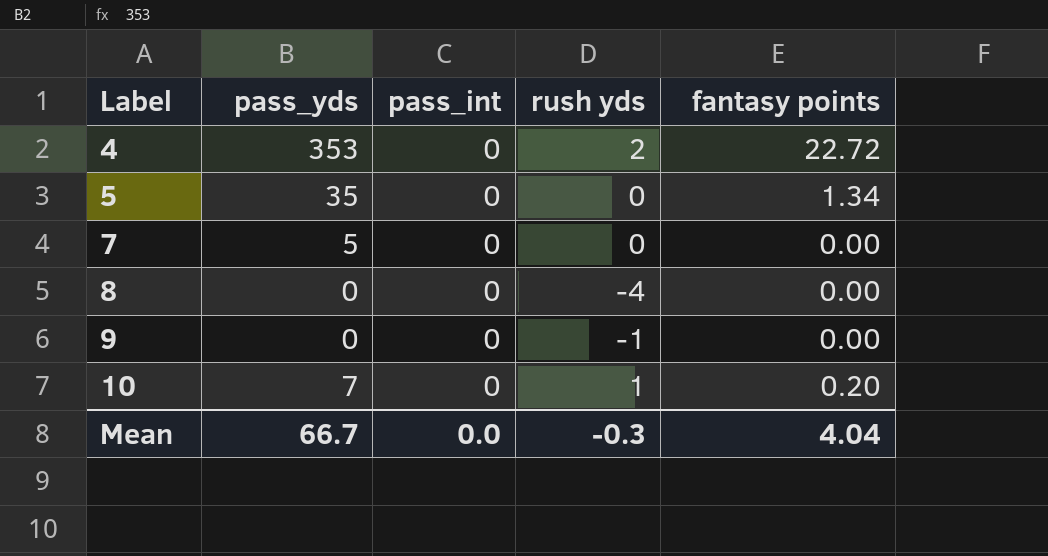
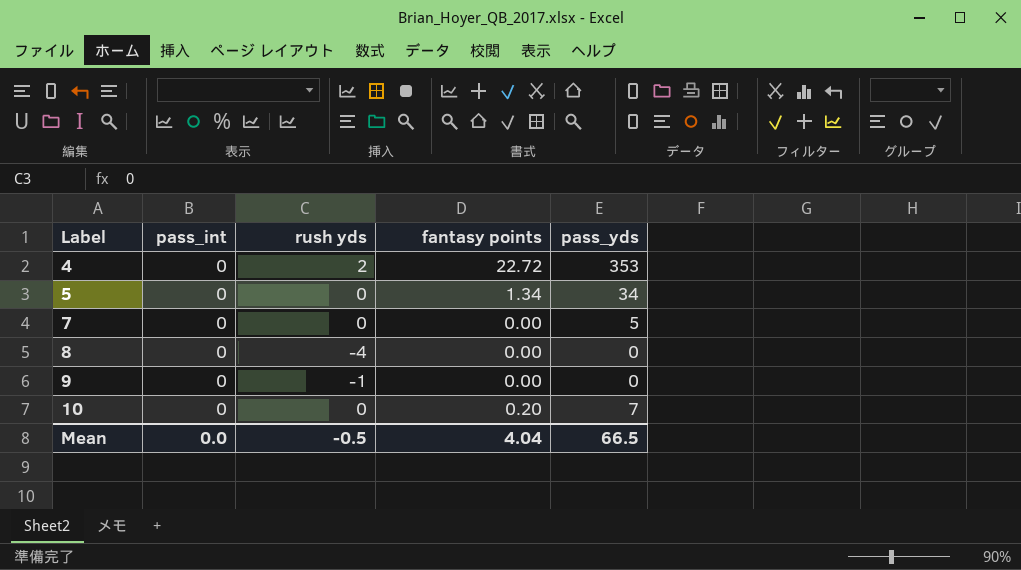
column pass_yds | position: 2 -> 5
5 | pass_yds: 35 -> 34
10 | rush yds: 1 -> 0
Mean | rush yds: -0.3 -> -0.5
Mean | pass_yds: 66.7 -> 66.5

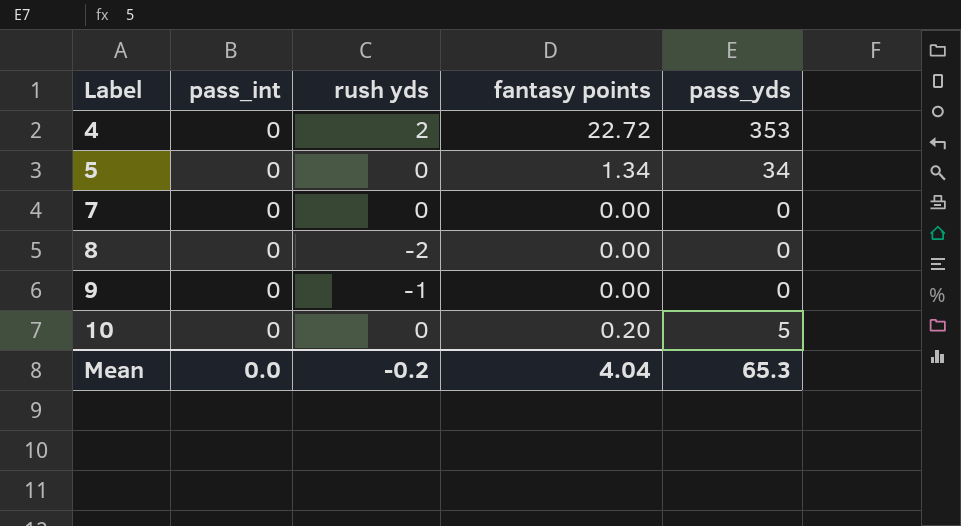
7 | pass_yds: 5 -> 0
8 | rush yds: -4 -> -2
10 | pass_yds: 7 -> 5
Mean | rush yds: -0.5 -> -0.2
Mean | pass_yds: 66.5 -> 65.3

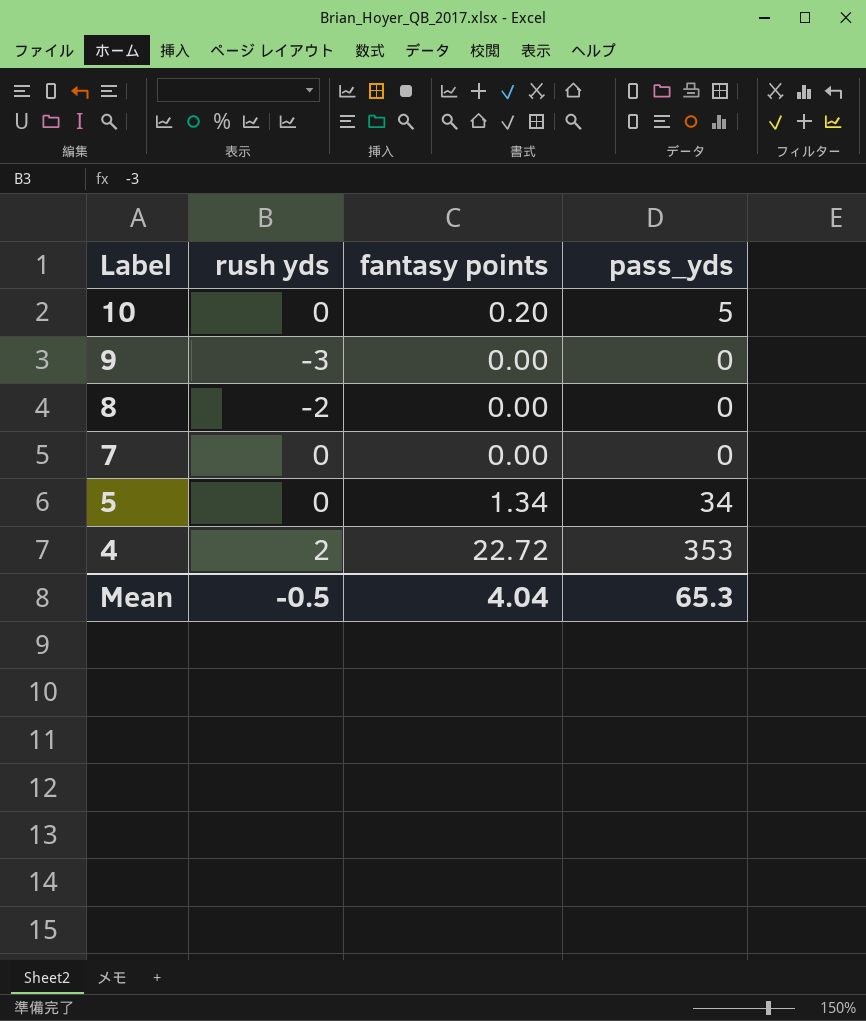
row order: Label ascending -> Label descending
column pass_int | position: 2 -> none
9 | rush yds: -1 -> -3
Mean | rush yds: -0.2 -> -0.5

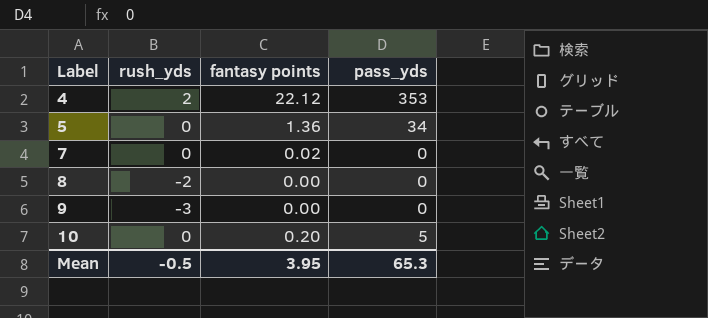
row order: Label descending -> Label ascending
column name: rush yds -> rush_yds
4 | fantasy points: 22.72 -> 22.12
5 | fantasy points: 1.34 -> 1.36
7 | fantasy points: 0.00 -> 0.02
Mean | fantasy points: 4.04 -> 3.95

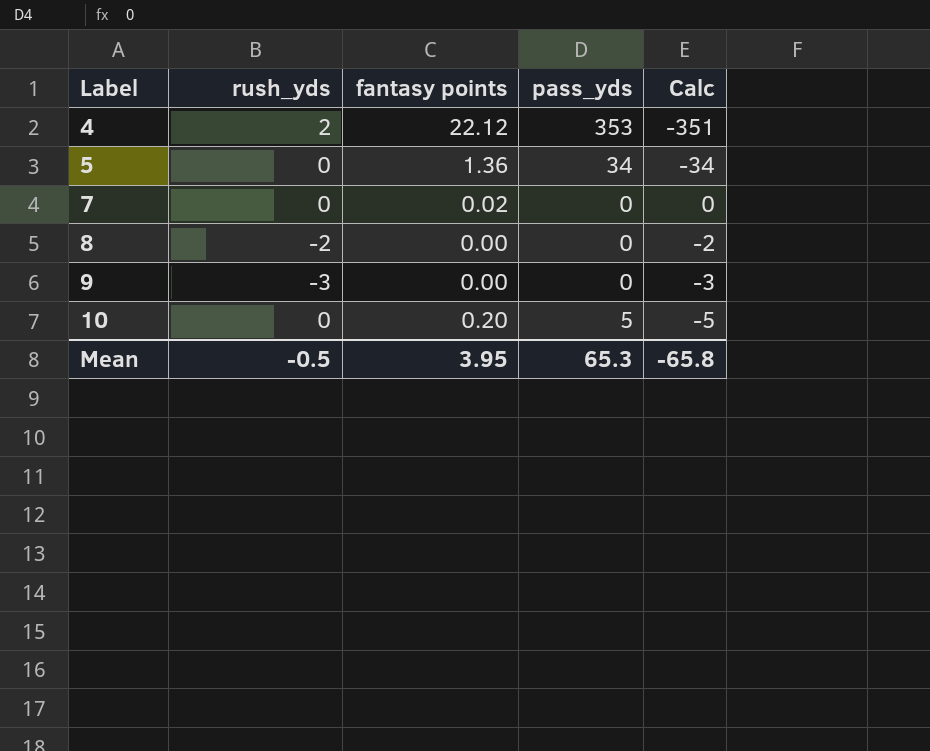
column Calc | formula: none -> [rush_yds] - [pass_yds]

